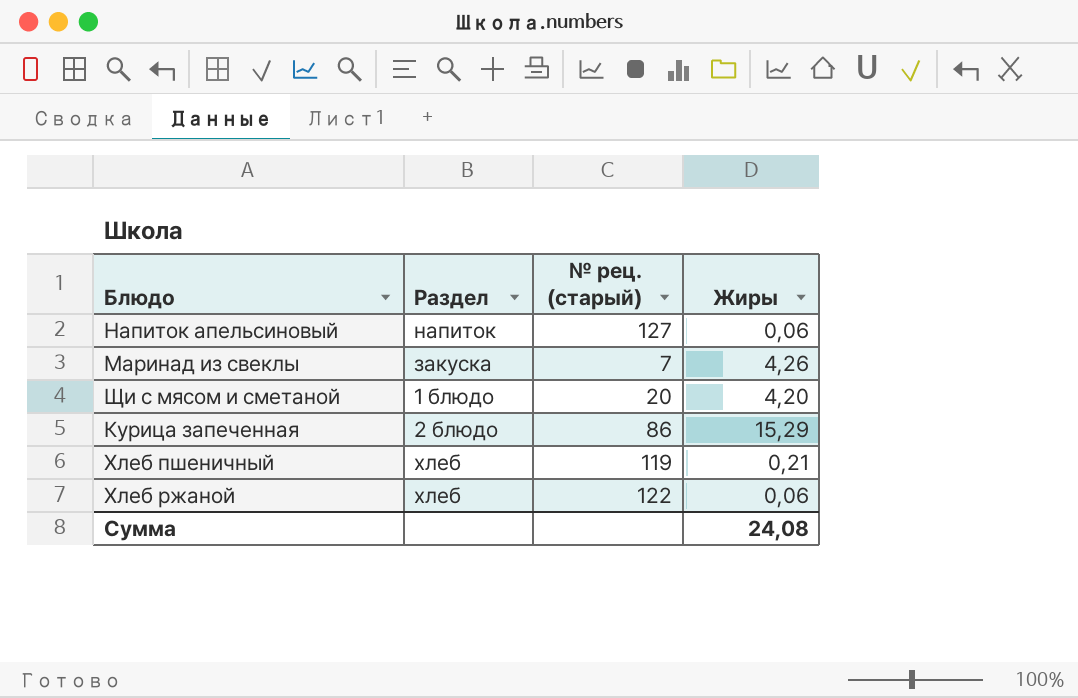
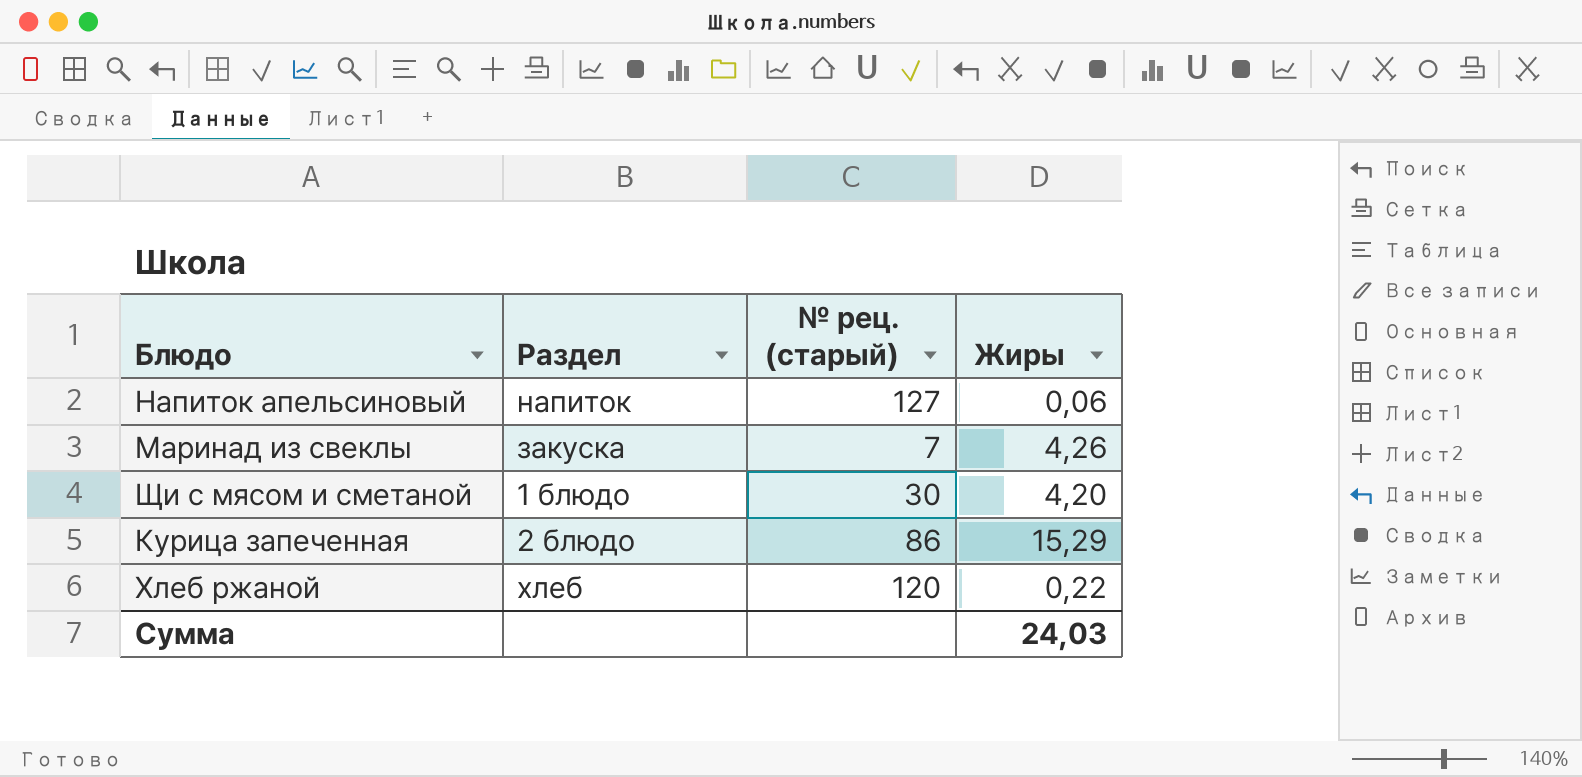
row Хлеб пшеничный: хлеб | 119 | 0,21 -> none
Щи с мясом и сметаной | № рец. (старый): 20 -> 30
Хлеб ржаной | № рец. (старый): 122 -> 120
Хлеб ржаной | Жиры: 0,06 -> 0,22
Сумма | Жиры: 24,08 -> 24,03

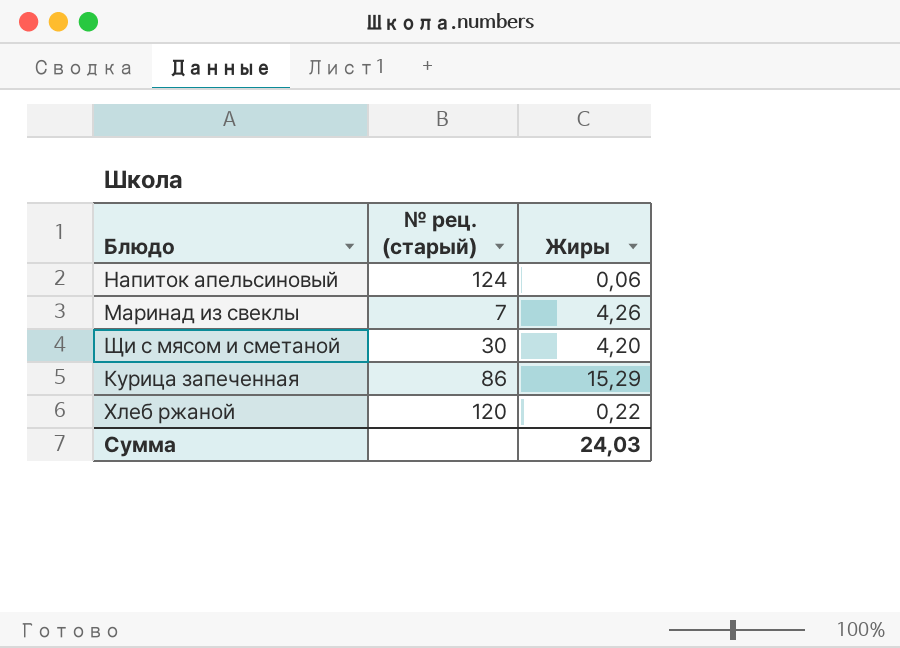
column Раздел | position: 2 -> none
Напиток апельсиновый | № рец. (старый): 127 -> 124

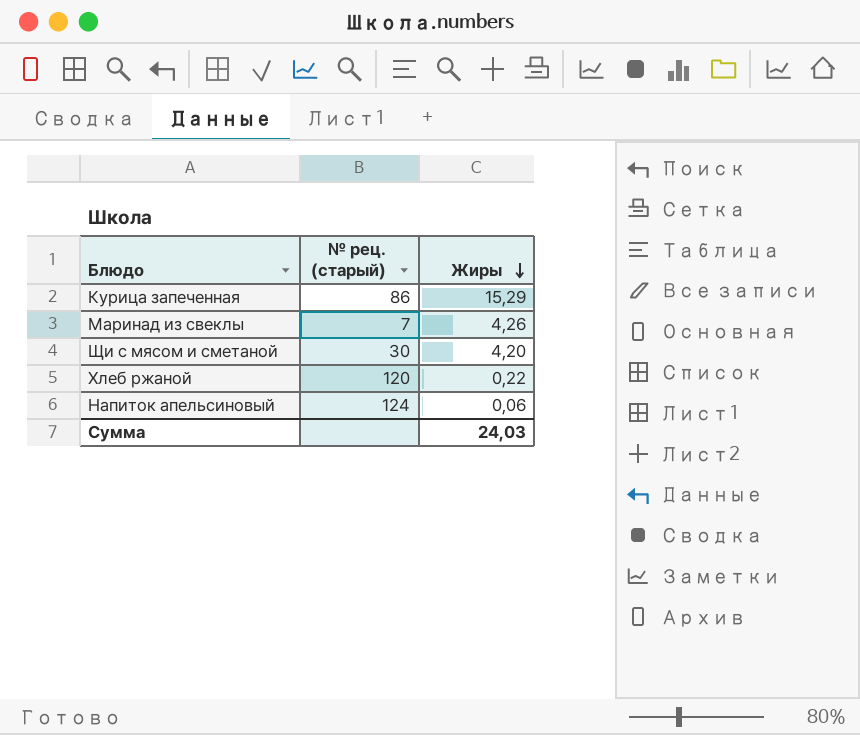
row order: none -> Жиры descending

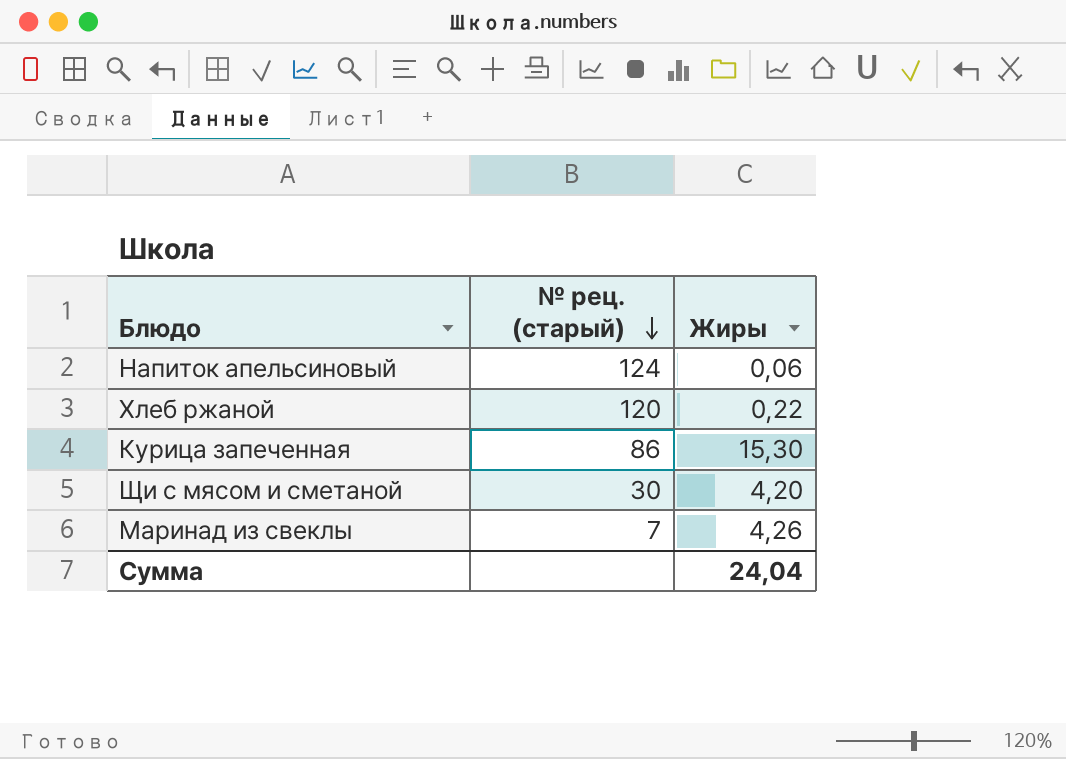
row order: Жиры descending -> № рец. (старый) descending
Курица запеченная | Жиры: 15,29 -> 15,30
Сумма | Жиры: 24,03 -> 24,04

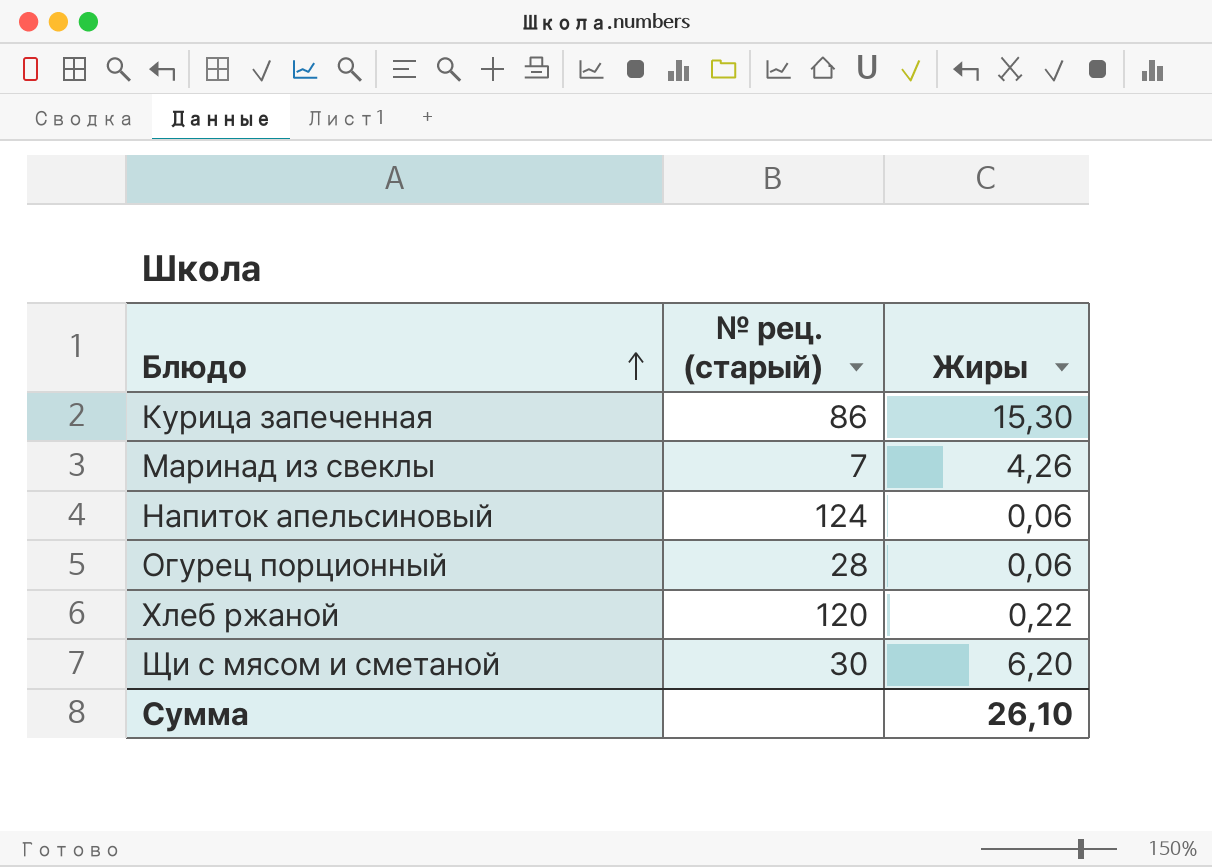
row order: № рец. (старый) descending -> Блюдо ascending
row Огурец порционный: none -> 28 | 0,06
Щи с мясом и сметаной | Жиры: 4,20 -> 6,20
Сумма | Жиры: 24,04 -> 26,10

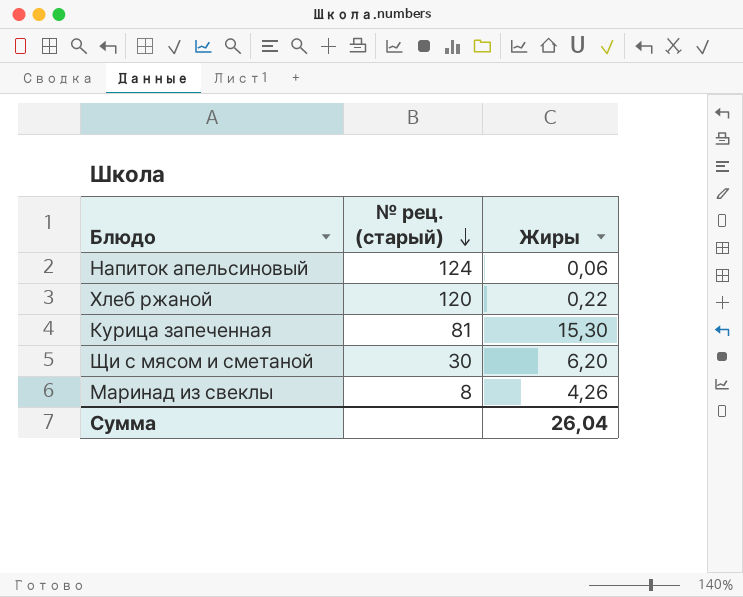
row order: Блюдо ascending -> № рец. (старый) descending
row Огурец порционный: 28 | 0,06 -> none
Курица запеченная | № рец. (старый): 86 -> 81
Маринад из свеклы | № рец. (старый): 7 -> 8
Сумма | Жиры: 26,10 -> 26,04

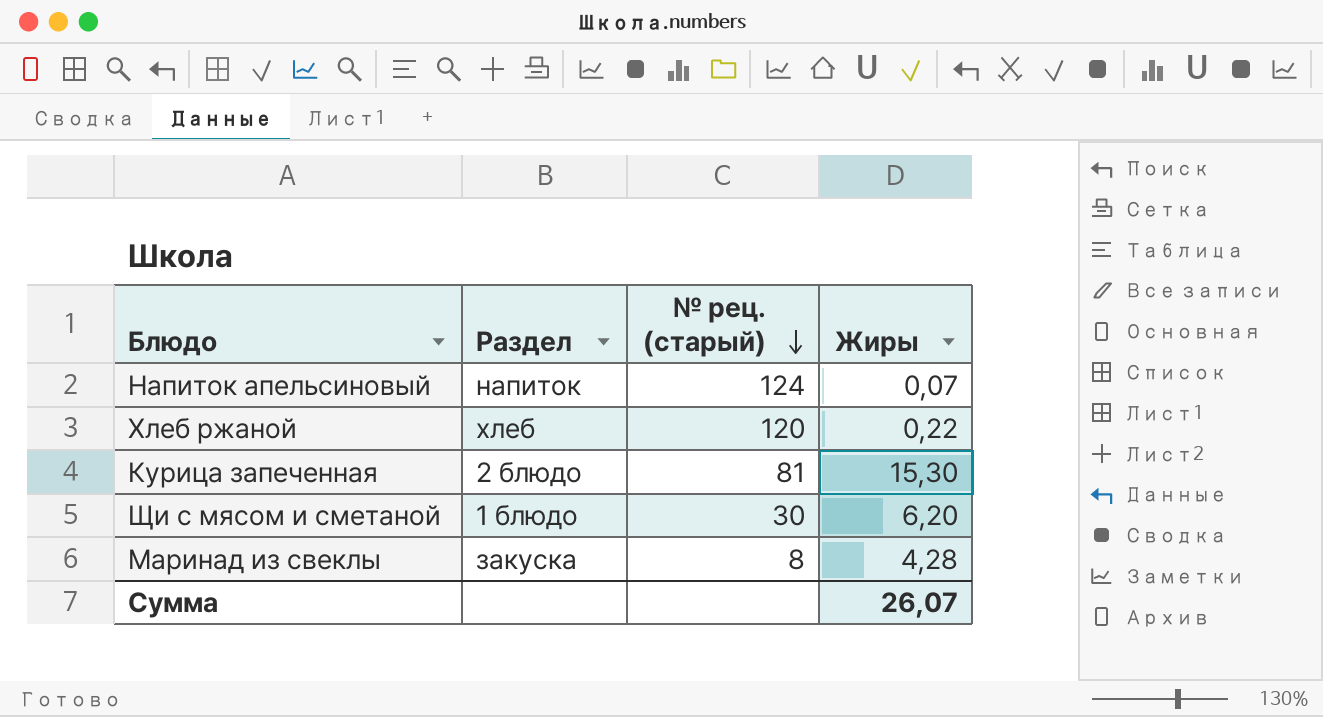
column Раздел | position: none -> 2
Напиток апельсиновый | Жиры: 0,06 -> 0,07
Маринад из свеклы | Жиры: 4,26 -> 4,28
Сумма | Жиры: 26,04 -> 26,07

